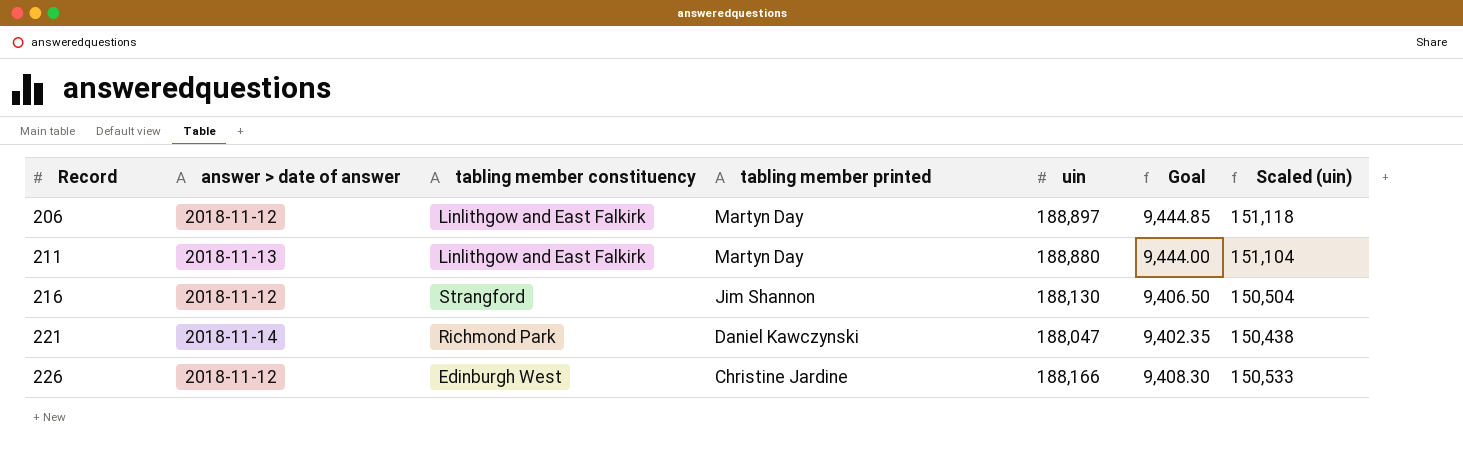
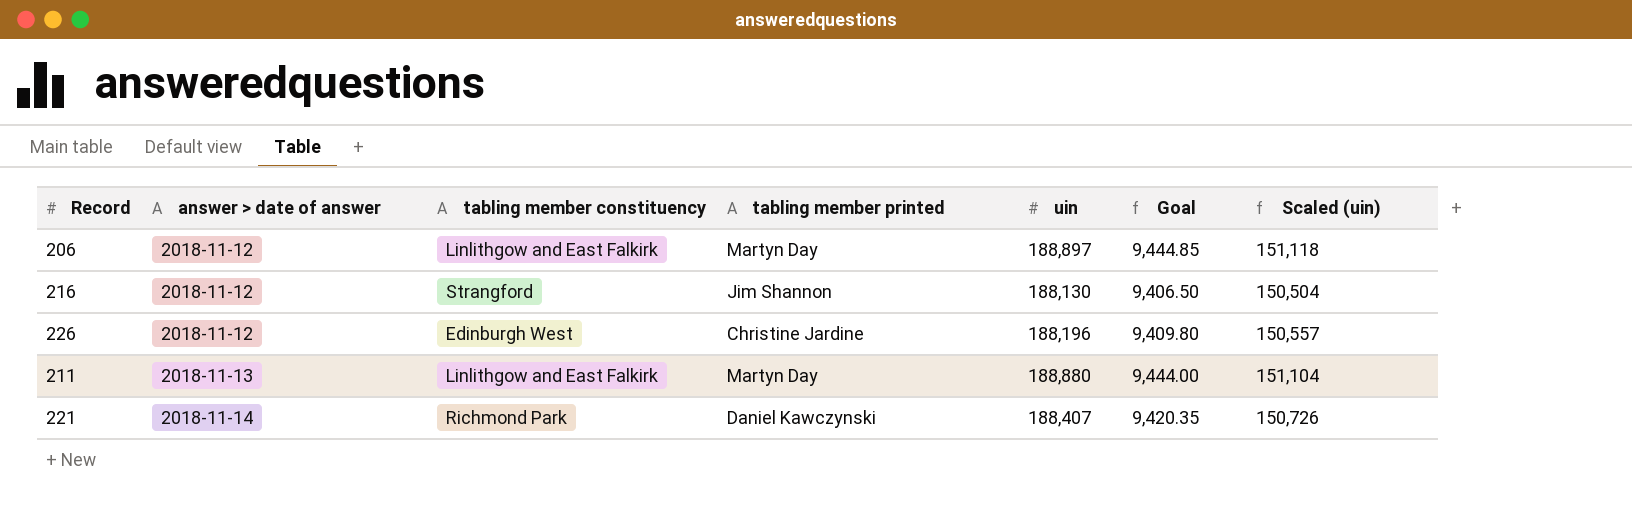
row order: Record ascending -> answer > date of answer ascending
226 | uin: 188,166 -> 188,196
226 | Goal: 9,408.30 -> 9,409.80
226 | Scaled (uin): 150,533 -> 150,557
221 | uin: 188,047 -> 188,407
221 | Goal: 9,402.35 -> 9,420.35
221 | Scaled (uin): 150,438 -> 150,726

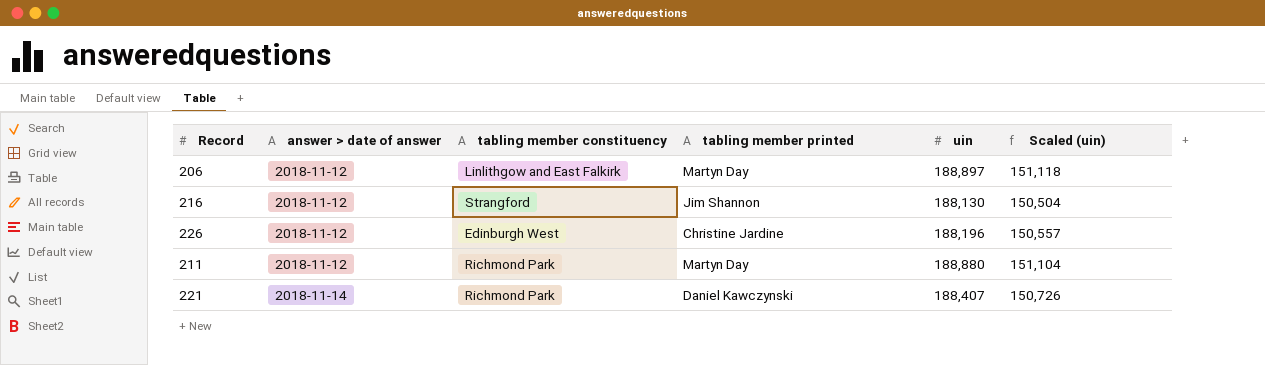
column Goal | formula: [uin] * 0.05 -> none
211 | answer > date of answer: 2018-11-13 -> 2018-11-12
211 | tabling member constituency: Linlithgow and East Falkirk -> Richmond Park

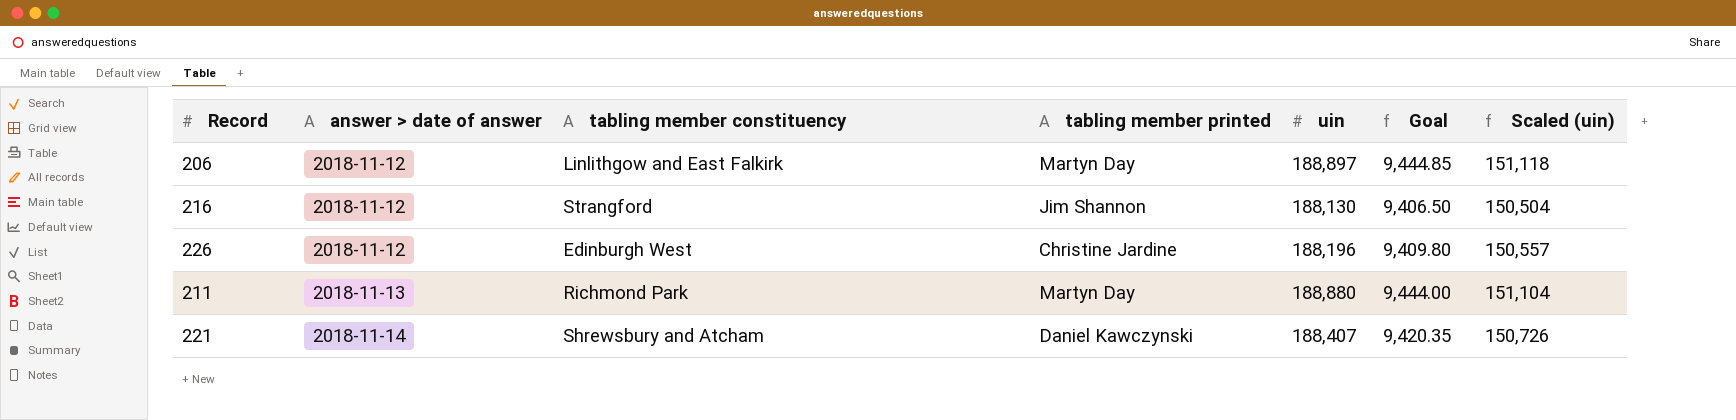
column Goal | formula: none -> [uin] * 0.05
211 | answer > date of answer: 2018-11-12 -> 2018-11-13
221 | tabling member constituency: Richmond Park -> Shrewsbury and Atcham

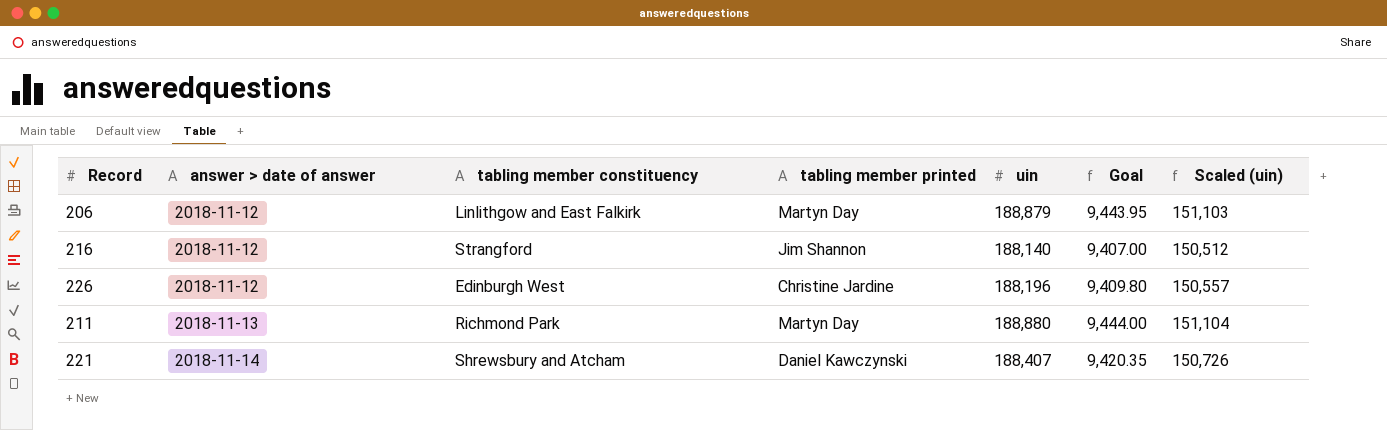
206 | uin: 188,897 -> 188,879
206 | Goal: 9,444.85 -> 9,443.95
206 | Scaled (uin): 151,118 -> 151,103
216 | uin: 188,130 -> 188,140
216 | Goal: 9,406.50 -> 9,407.00
216 | Scaled (uin): 150,504 -> 150,512

